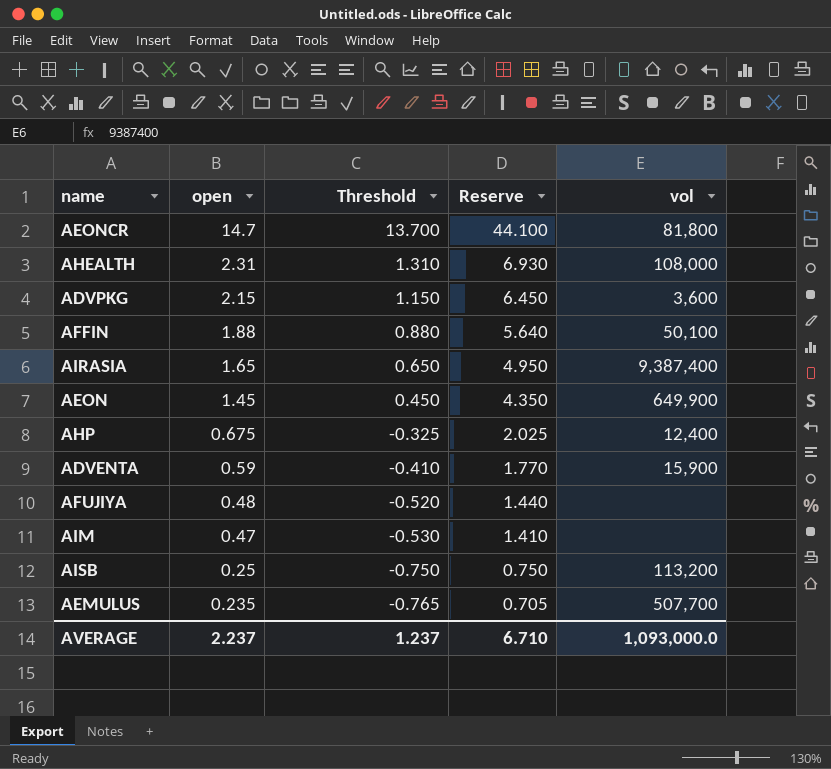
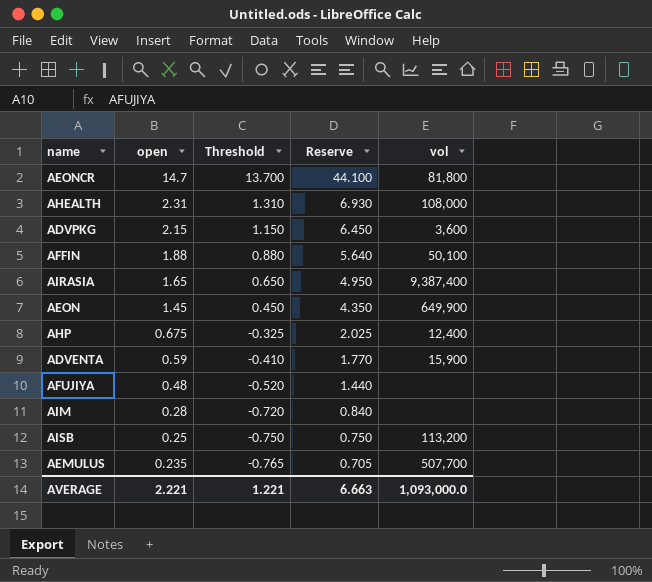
AIM | open: 0.47 -> 0.28
AIM | Threshold: -0.530 -> -0.720
AIM | Reserve: 1.410 -> 0.840
AVERAGE | open: 2.237 -> 2.221
AVERAGE | Threshold: 1.237 -> 1.221
AVERAGE | Reserve: 6.710 -> 6.663

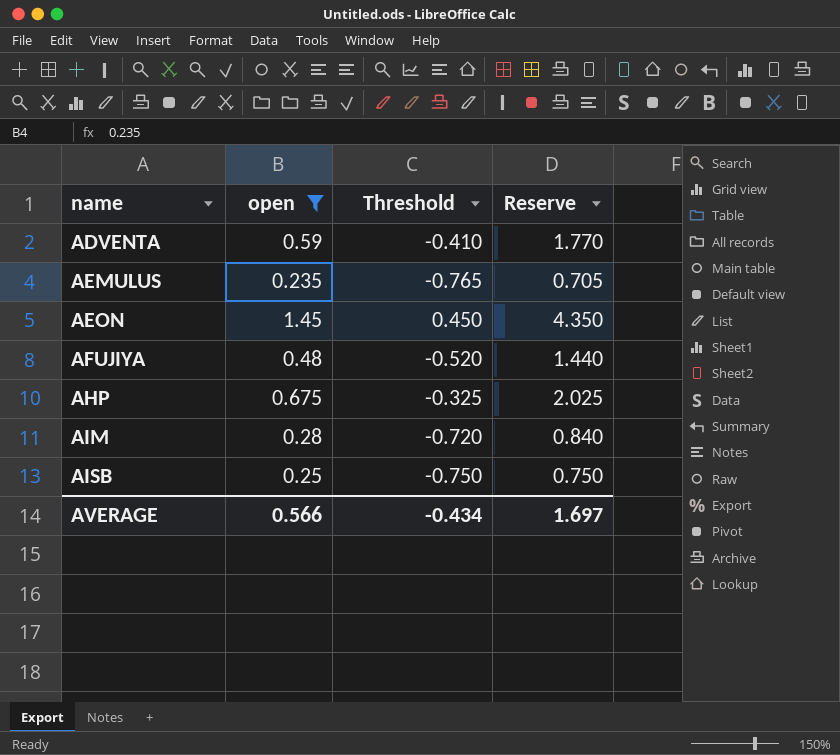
filter: none -> open <= 1.45
row order: open descending -> name ascending
column vol | position: 5 -> none
AVERAGE | open: 2.221 -> 0.566
AVERAGE | Threshold: 1.221 -> -0.434
AVERAGE | Reserve: 6.663 -> 1.697

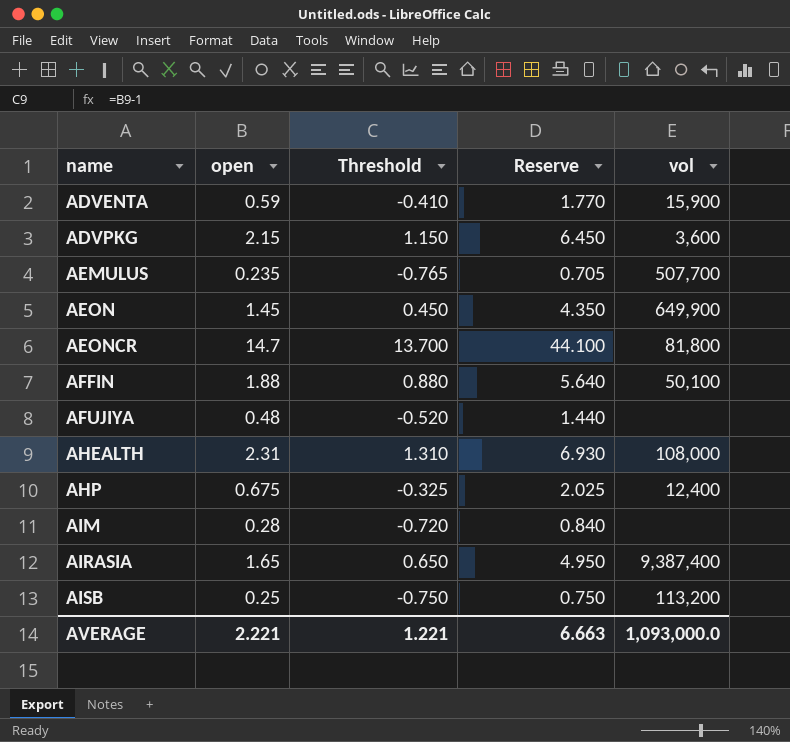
filter: open <= 1.45 -> none
column vol | position: none -> 5
AVERAGE | open: 0.566 -> 2.221
AVERAGE | Threshold: -0.434 -> 1.221
AVERAGE | Reserve: 1.697 -> 6.663

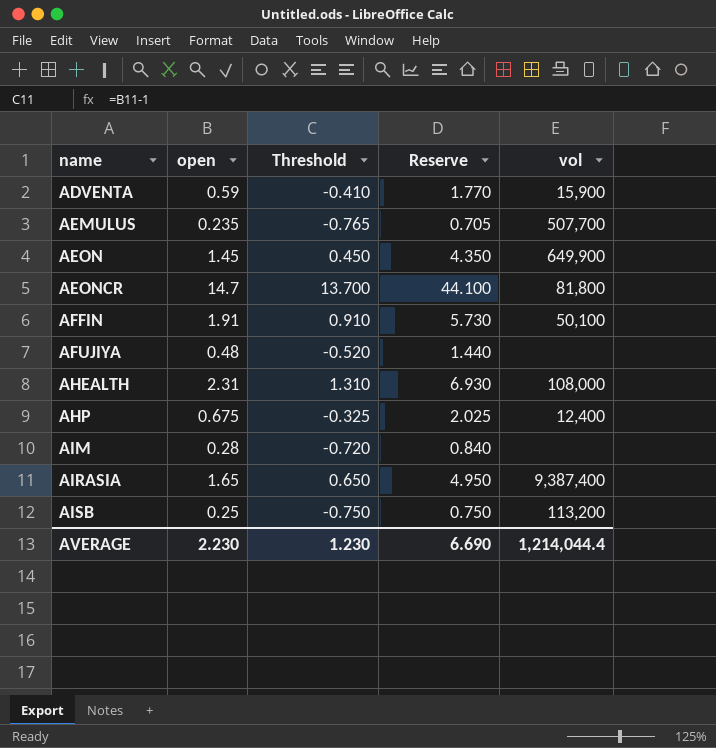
row ADVPKG: 2.15 | 1.150 | 6.450 | 3,600 -> none
AFFIN | open: 1.88 -> 1.91
AFFIN | Threshold: 0.880 -> 0.910
AFFIN | Reserve: 5.640 -> 5.730
AVERAGE | open: 2.221 -> 2.230
AVERAGE | Threshold: 1.221 -> 1.230
AVERAGE | Reserve: 6.663 -> 6.690
AVERAGE | vol: 1,093,000.0 -> 1,214,044.4

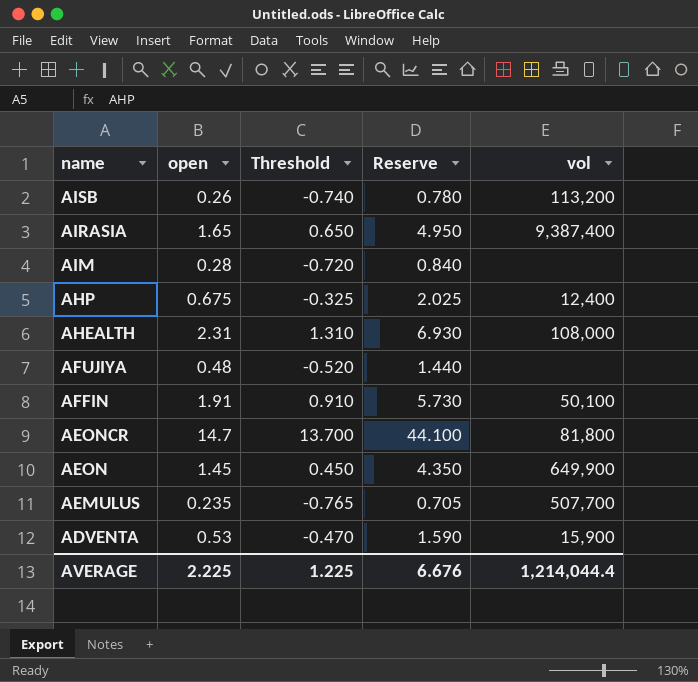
row order: name ascending -> name descending
AISB | open: 0.25 -> 0.26
AISB | Threshold: -0.750 -> -0.740
AISB | Reserve: 0.750 -> 0.780
ADVENTA | open: 0.59 -> 0.53
ADVENTA | Threshold: -0.410 -> -0.470
ADVENTA | Reserve: 1.770 -> 1.590
AVERAGE | open: 2.230 -> 2.225
AVERAGE | Threshold: 1.230 -> 1.225
AVERAGE | Reserve: 6.690 -> 6.676

